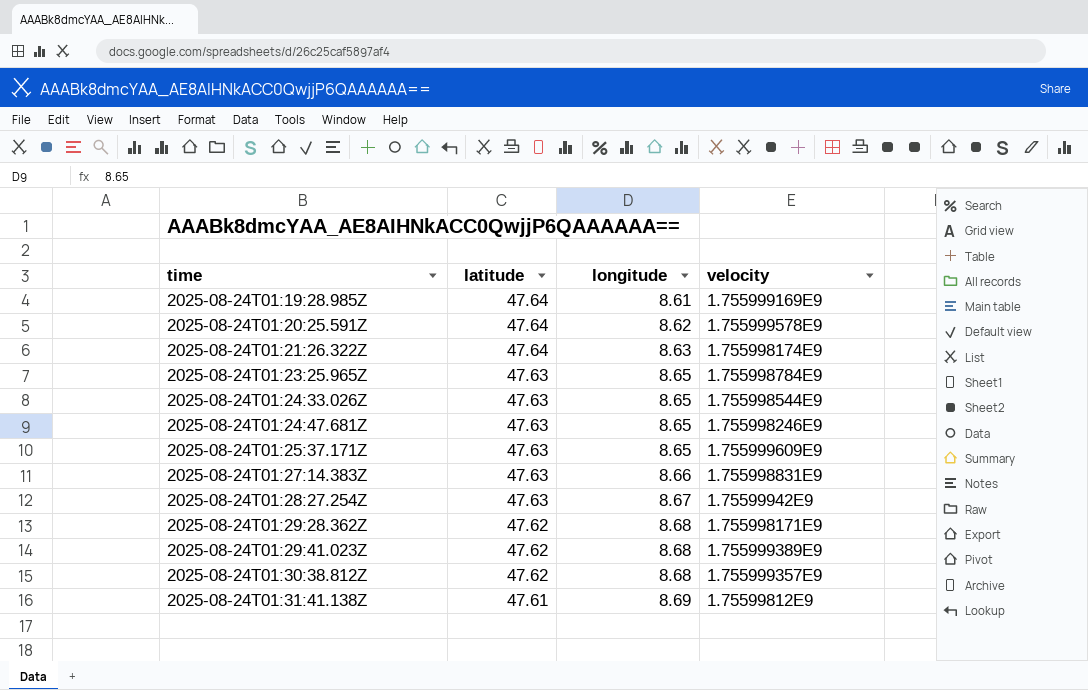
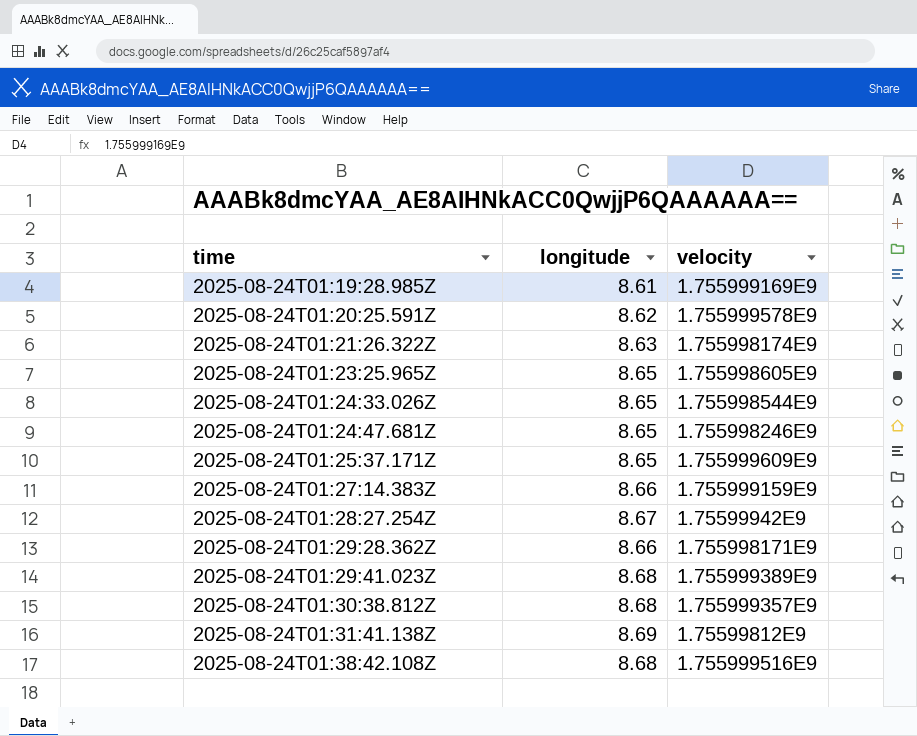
column latitude | position: 2 -> none
2025-08-24T01:23:25.965Z | velocity: 1.755998784E9 -> 1.755998605E9
2025-08-24T01:27:14.383Z | velocity: 1.755998831E9 -> 1.755999159E9
2025-08-24T01:29:28.362Z | longitude: 8.68 -> 8.66
row 2025-08-24T01:38:42.108Z: none -> 8.68 | 1.755999516E9

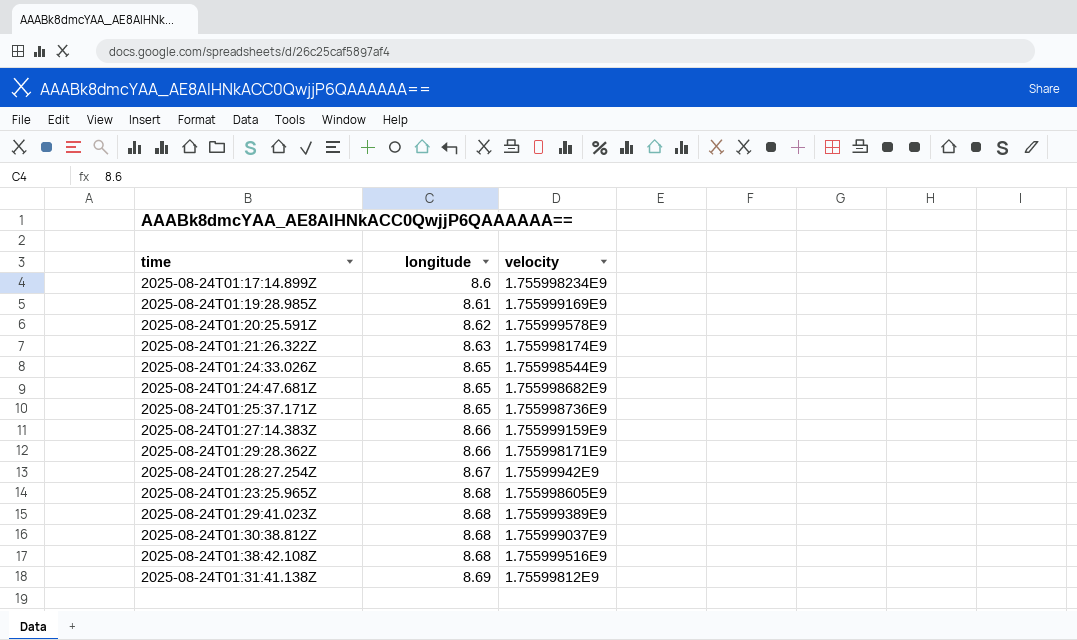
row order: time ascending -> longitude ascending
row 2025-08-24T01:17:14.899Z: none -> 8.6 | 1.755998234E9
2025-08-24T01:24:47.681Z | velocity: 1.755998246E9 -> 1.755998682E9
2025-08-24T01:25:37.171Z | velocity: 1.755999609E9 -> 1.755998736E9
2025-08-24T01:23:25.965Z | longitude: 8.65 -> 8.68
2025-08-24T01:30:38.812Z | velocity: 1.755999357E9 -> 1.755999037E9

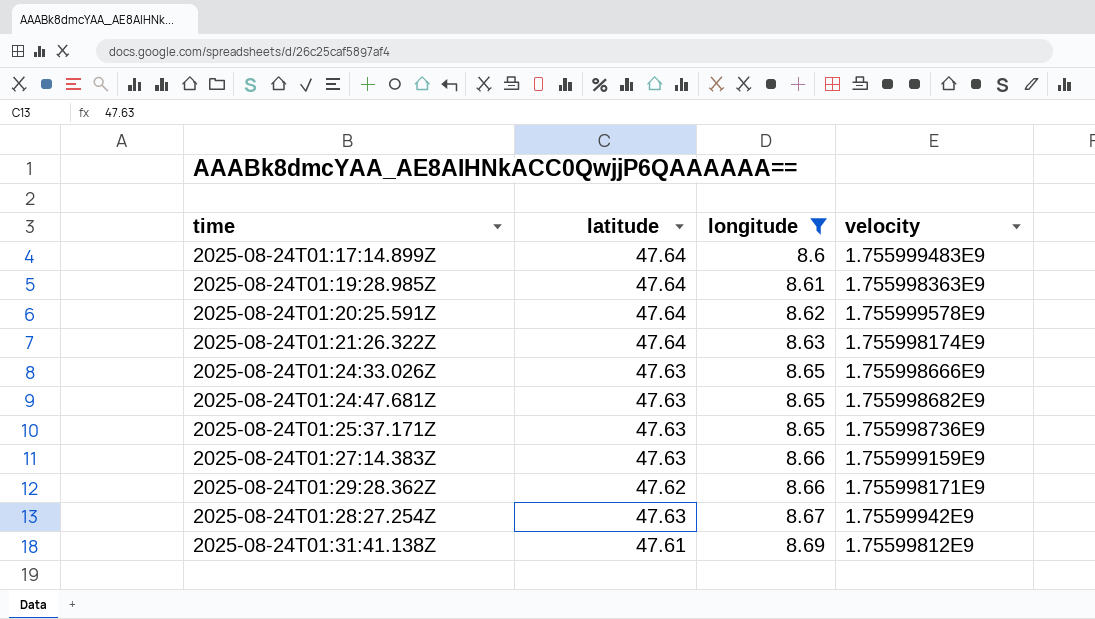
filter: none -> longitude != 8.68
column latitude | position: none -> 2
2025-08-24T01:17:14.899Z | velocity: 1.755998234E9 -> 1.755999483E9
2025-08-24T01:19:28.985Z | velocity: 1.755999169E9 -> 1.755998363E9
2025-08-24T01:24:33.026Z | velocity: 1.755998544E9 -> 1.755998666E9

